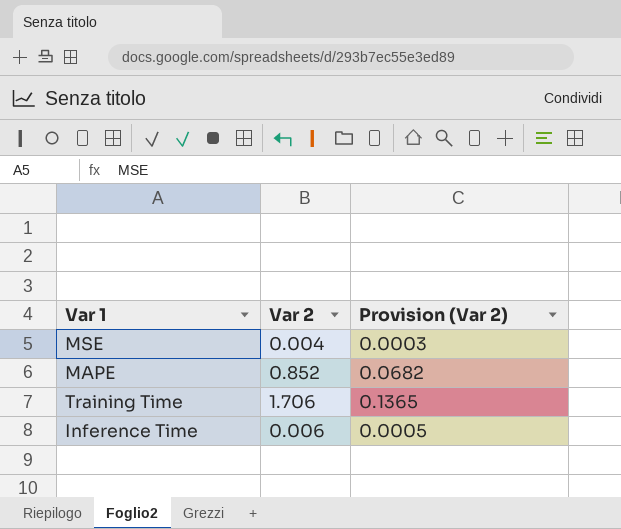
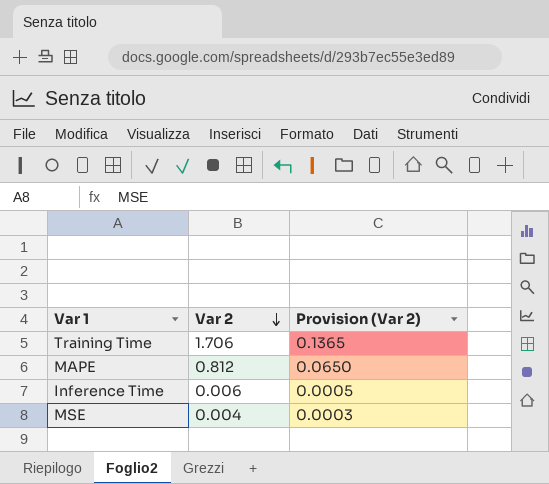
row order: none -> Var 2 descending
MAPE | Var 2: 0.852 -> 0.812
MAPE | Provision (Var 2): 0.0682 -> 0.0650

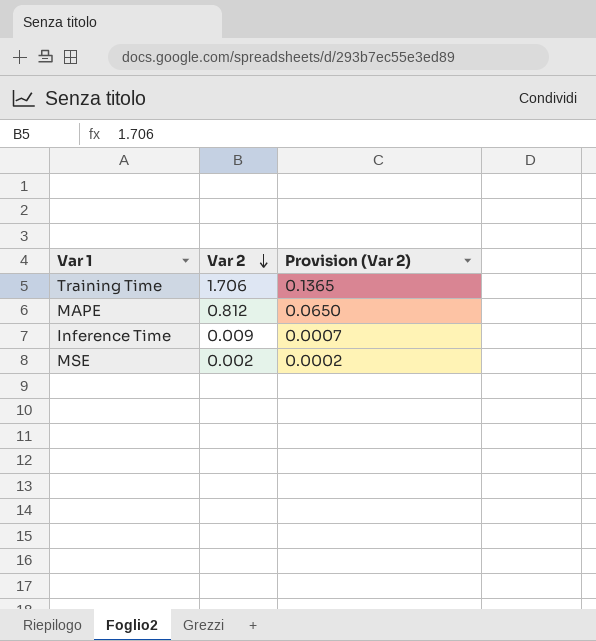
Inference Time | Var 2: 0.006 -> 0.009
Inference Time | Provision (Var 2): 0.0005 -> 0.0007
MSE | Var 2: 0.004 -> 0.002
MSE | Provision (Var 2): 0.0003 -> 0.0002

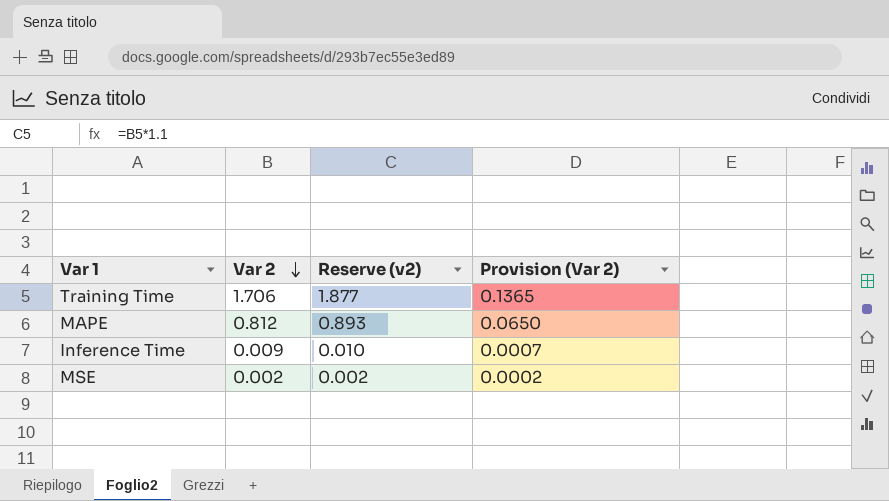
column Reserve (v2) | formula: none -> [Var 2] * 1.1

